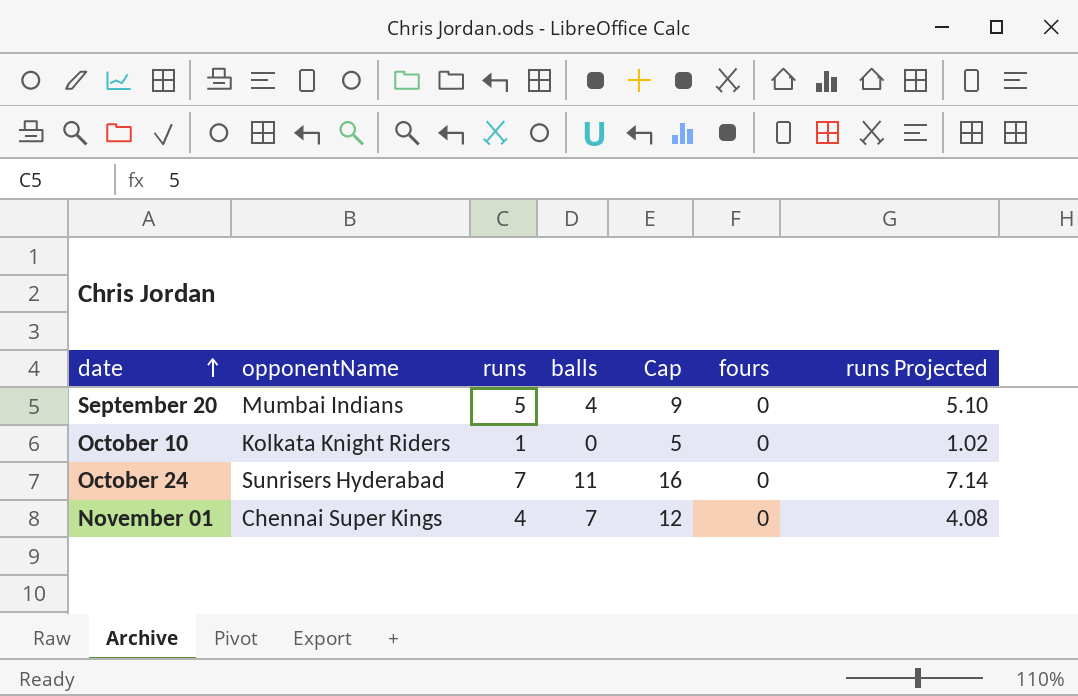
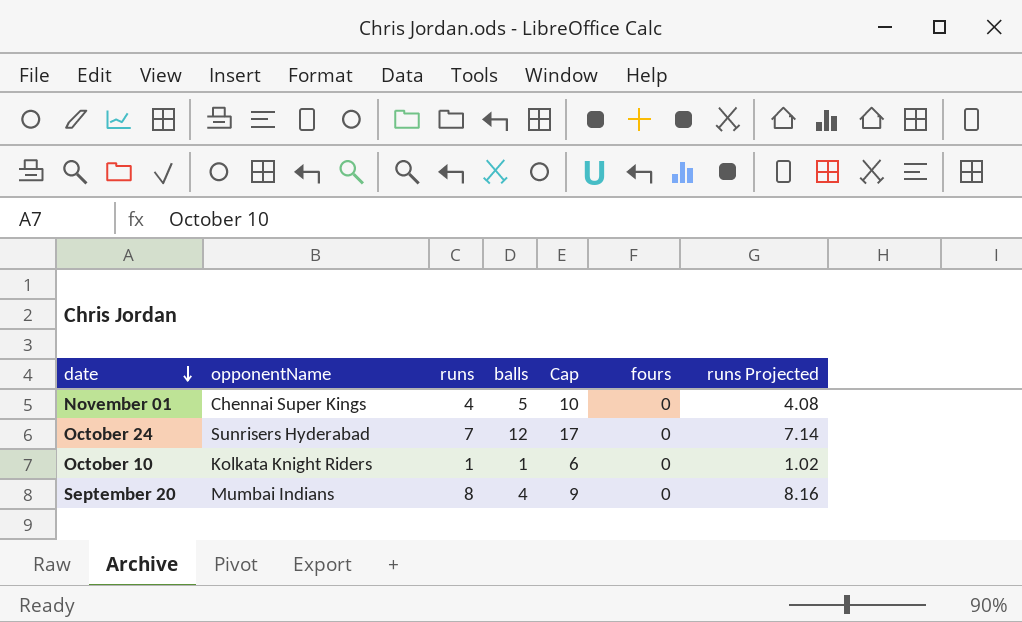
row order: date ascending -> date descending
November 01 | balls: 7 -> 5
November 01 | Cap: 12 -> 10
October 24 | balls: 11 -> 12
October 24 | Cap: 16 -> 17
October 10 | balls: 0 -> 1
October 10 | Cap: 5 -> 6
September 20 | runs: 5 -> 8
September 20 | runs Projected: 5.10 -> 8.16

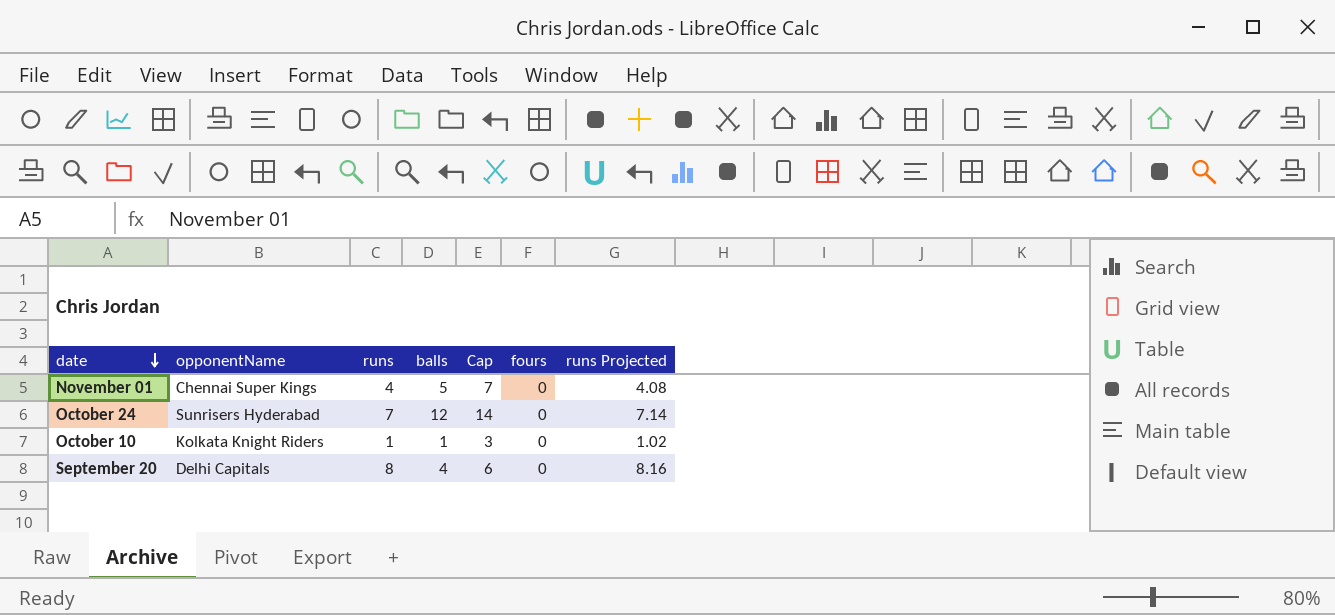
column Cap | formula: [balls] + 5 -> [balls] + 2
September 20 | opponentName: Mumbai Indians -> Delhi Capitals

